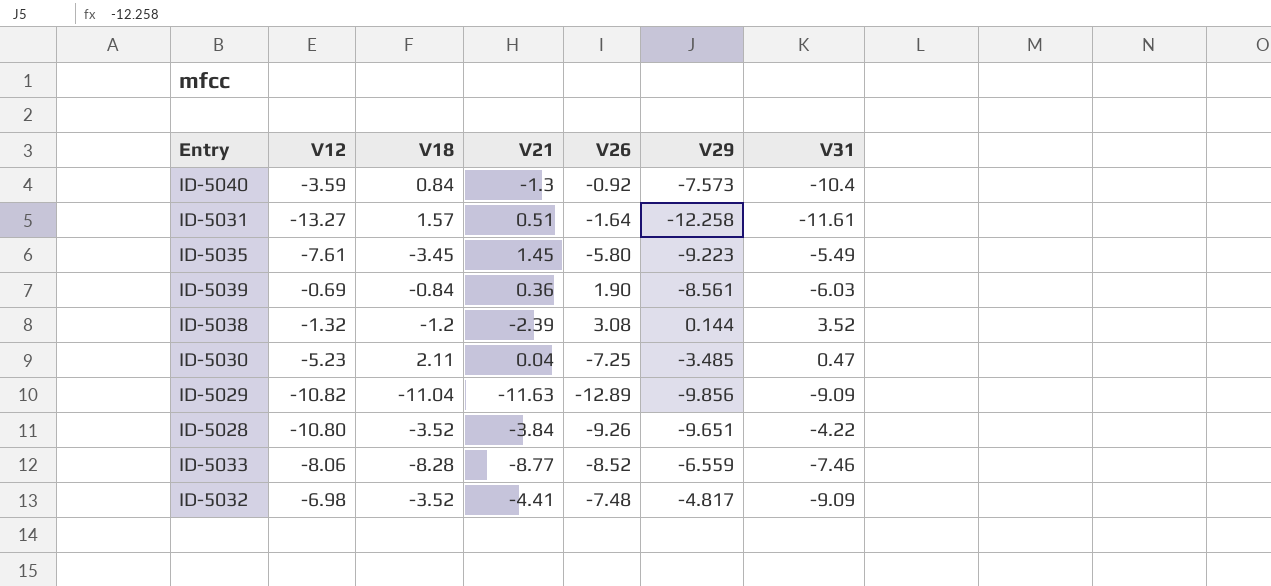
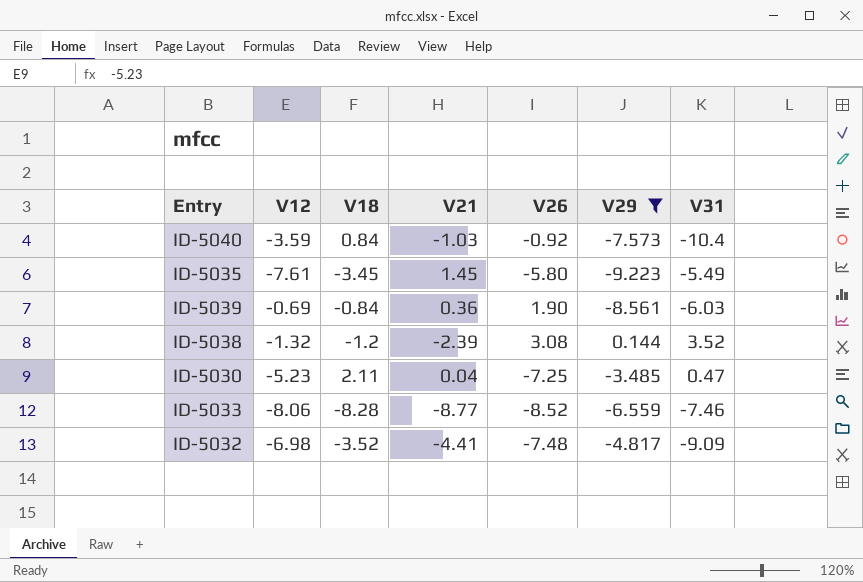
filter: none -> V29 >= -9.223
ID-5040 | V21: -1.3 -> -1.03

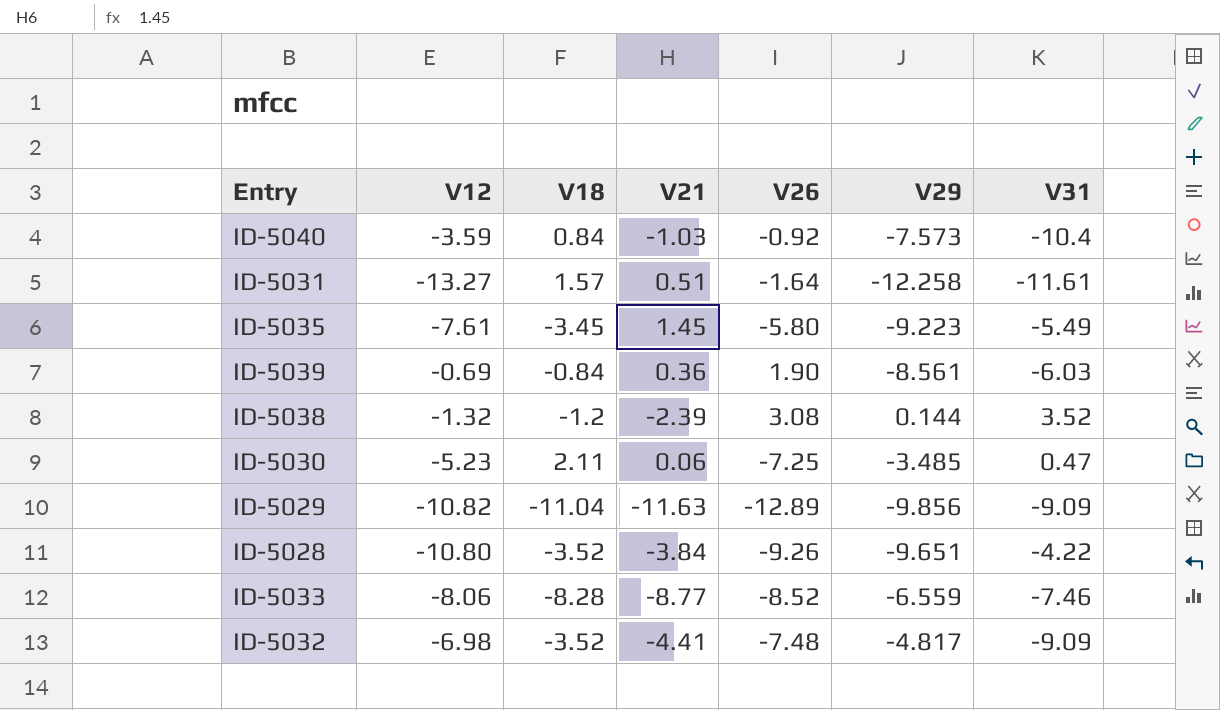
filter: V29 >= -9.223 -> none
ID-5030 | V21: 0.04 -> 0.06

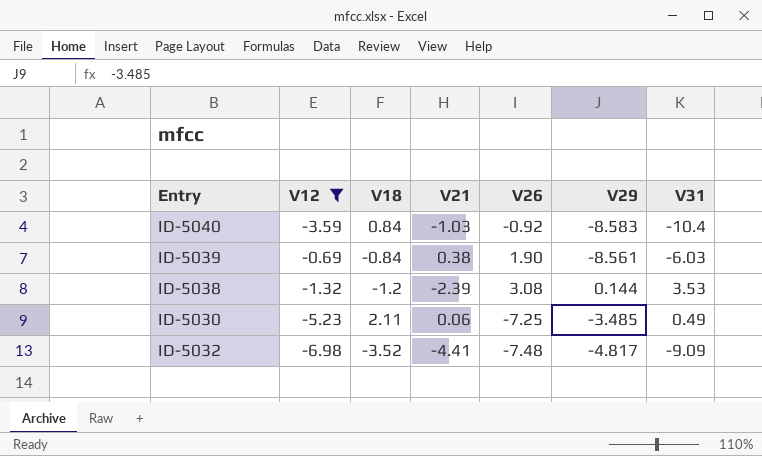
filter: none -> V12 >= -6.98
ID-5040 | V29: -7.573 -> -8.583
ID-5039 | V21: 0.36 -> 0.38
ID-5038 | V31: 3.52 -> 3.53
ID-5030 | V31: 0.47 -> 0.49

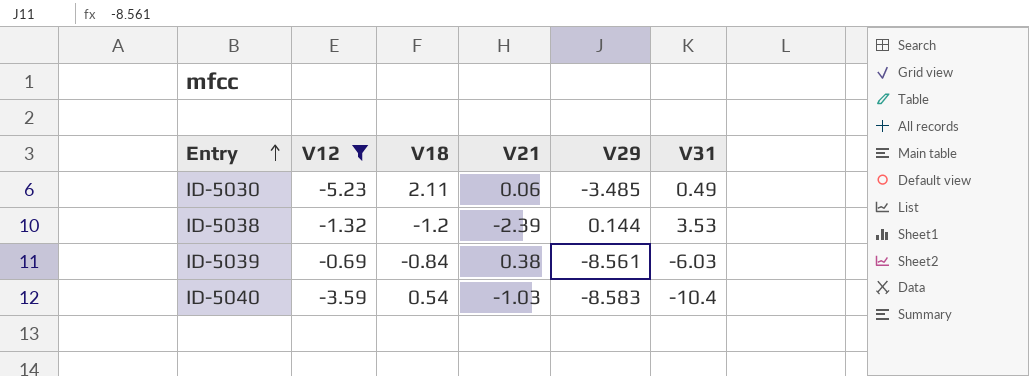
row order: none -> Entry ascending
column V26 | position: 5 -> none
row ID-5032: -6.98 | -3.52 | -4.41 | -7.48 | -4.817 | -9.09 -> none
ID-5040 | V18: 0.84 -> 0.54

